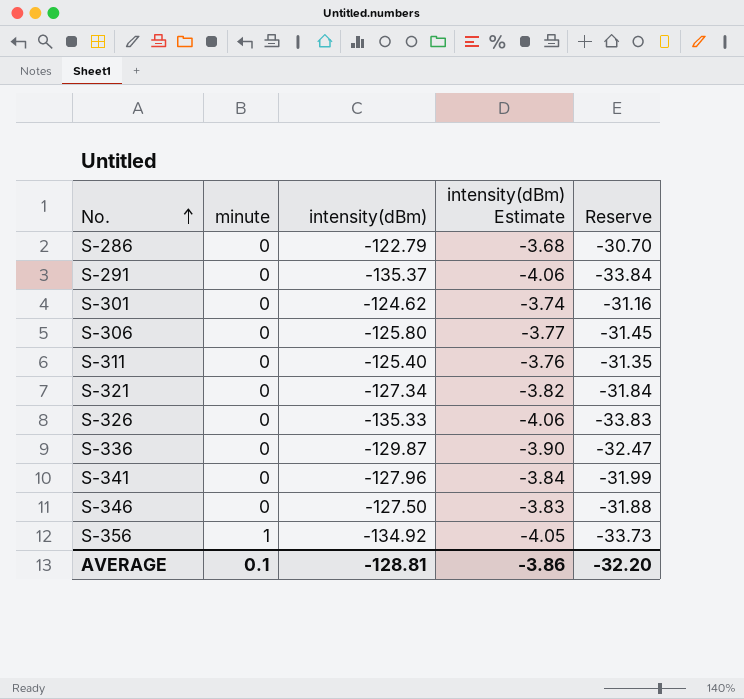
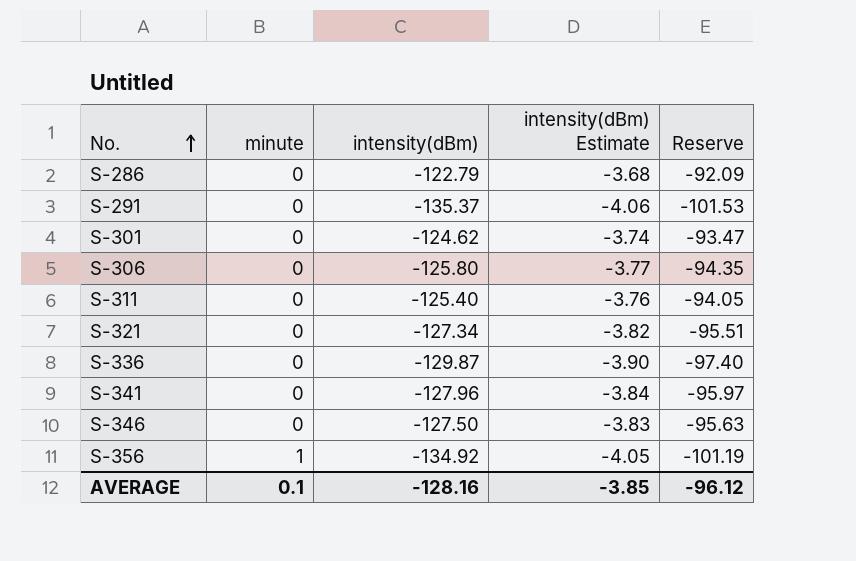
column Reserve | formula: [intensity(dBm)] * 0.25 -> [intensity(dBm)] * 0.75
row S-326: 0 | -135.33 | -4.06 | -33.83 -> none
AVERAGE | intensity(dBm): -128.81 -> -128.16
AVERAGE | intensity(dBm) Estimate: -3.86 -> -3.85
AVERAGE | Reserve: -32.20 -> -96.12

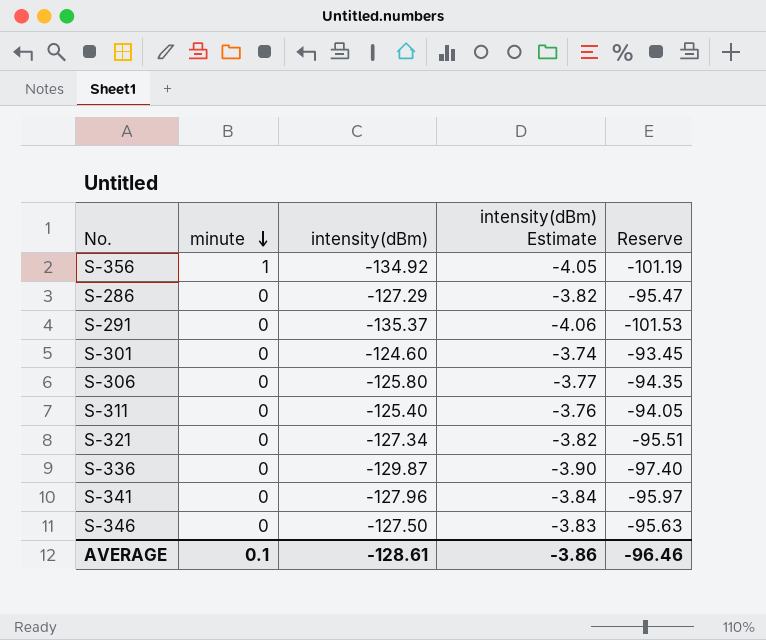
row order: No. ascending -> minute descending
S-286 | intensity(dBm): -122.79 -> -127.29
S-286 | intensity(dBm) Estimate: -3.68 -> -3.82
S-286 | Reserve: -92.09 -> -95.47
S-301 | intensity(dBm): -124.62 -> -124.60
S-301 | Reserve: -93.47 -> -93.45
AVERAGE | intensity(dBm): -128.16 -> -128.61
AVERAGE | intensity(dBm) Estimate: -3.85 -> -3.86
AVERAGE | Reserve: -96.12 -> -96.46

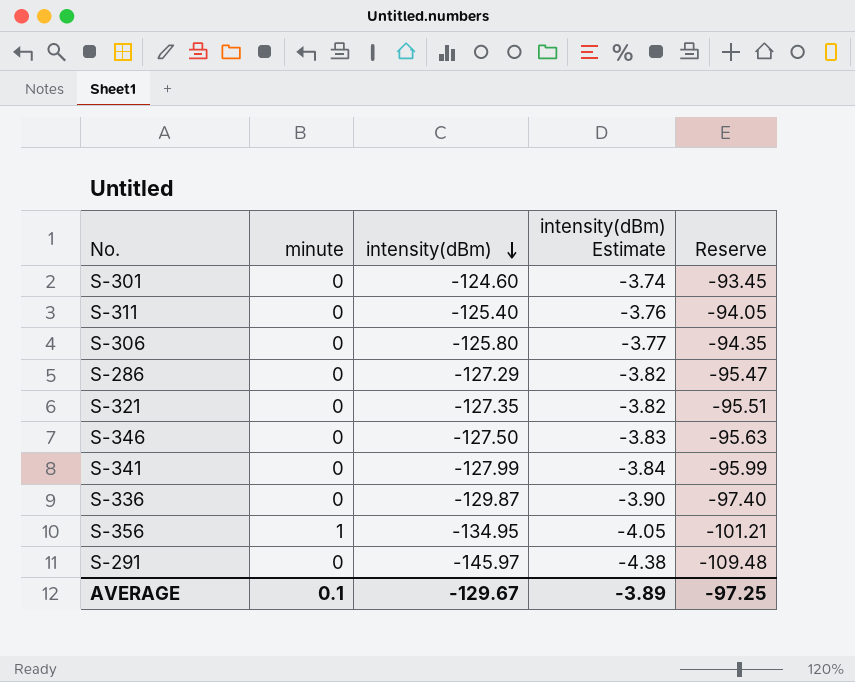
row order: minute descending -> intensity(dBm) descending
S-321 | intensity(dBm): -127.34 -> -127.35
S-341 | intensity(dBm): -127.96 -> -127.99
S-341 | Reserve: -95.97 -> -95.99
S-356 | intensity(dBm): -134.92 -> -134.95
S-356 | Reserve: -101.19 -> -101.21
S-291 | intensity(dBm): -135.37 -> -145.97
S-291 | intensity(dBm) Estimate: -4.06 -> -4.38
S-291 | Reserve: -101.53 -> -109.48
AVERAGE | intensity(dBm): -128.61 -> -129.67
AVERAGE | intensity(dBm) Estimate: -3.86 -> -3.89
AVERAGE | Reserve: -96.46 -> -97.25

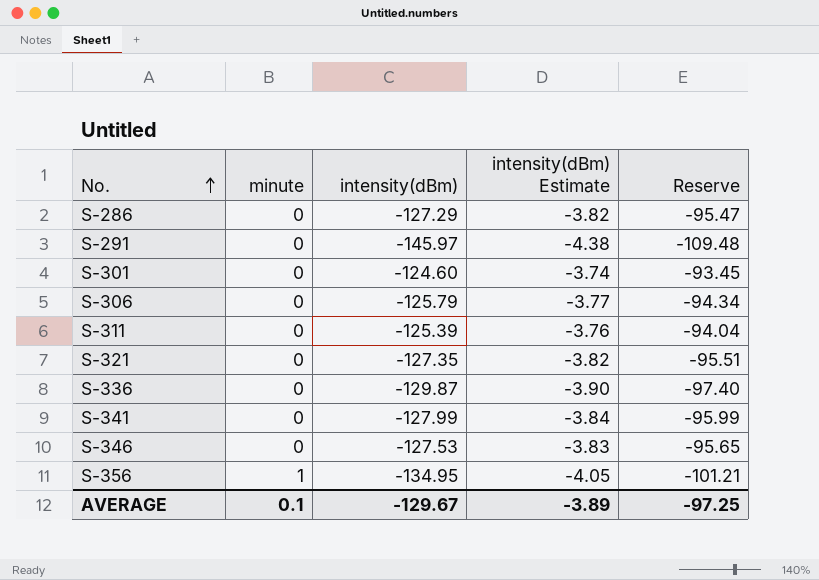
row order: intensity(dBm) descending -> No. ascending
S-306 | intensity(dBm): -125.80 -> -125.79
S-306 | Reserve: -94.35 -> -94.34
S-311 | intensity(dBm): -125.40 -> -125.39
S-311 | Reserve: -94.05 -> -94.04
S-346 | intensity(dBm): -127.50 -> -127.53
S-346 | Reserve: -95.63 -> -95.65

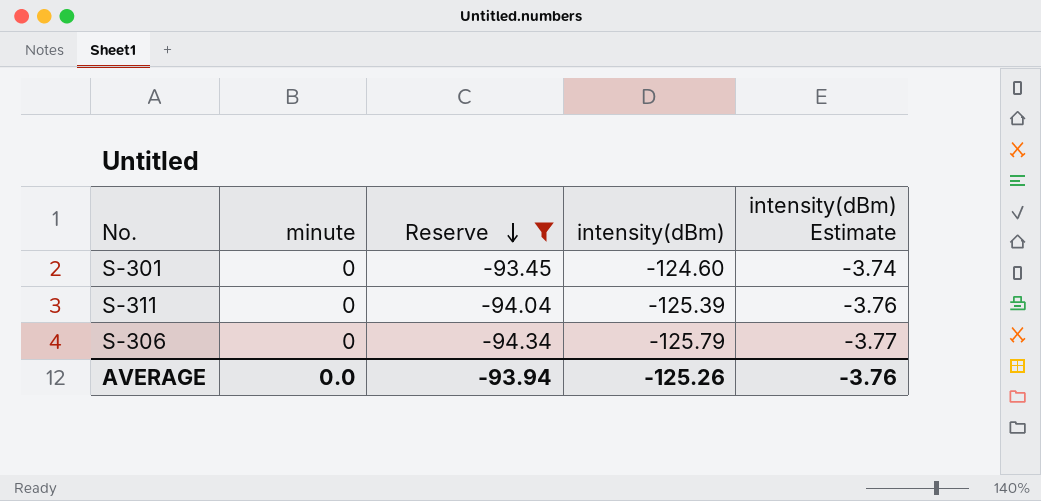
filter: none -> Reserve >= -94.34
row order: No. ascending -> Reserve descending
column Reserve | position: 5 -> 3
AVERAGE | minute: 0.1 -> 0.0
AVERAGE | Reserve: -97.25 -> -93.94
AVERAGE | intensity(dBm): -129.67 -> -125.26
AVERAGE | intensity(dBm) Estimate: -3.89 -> -3.76

